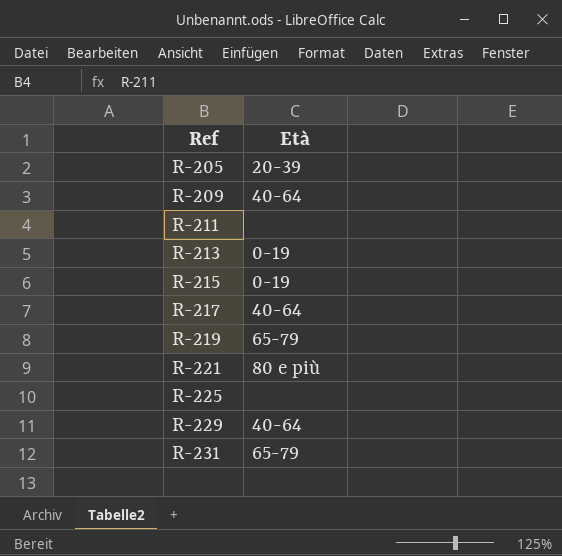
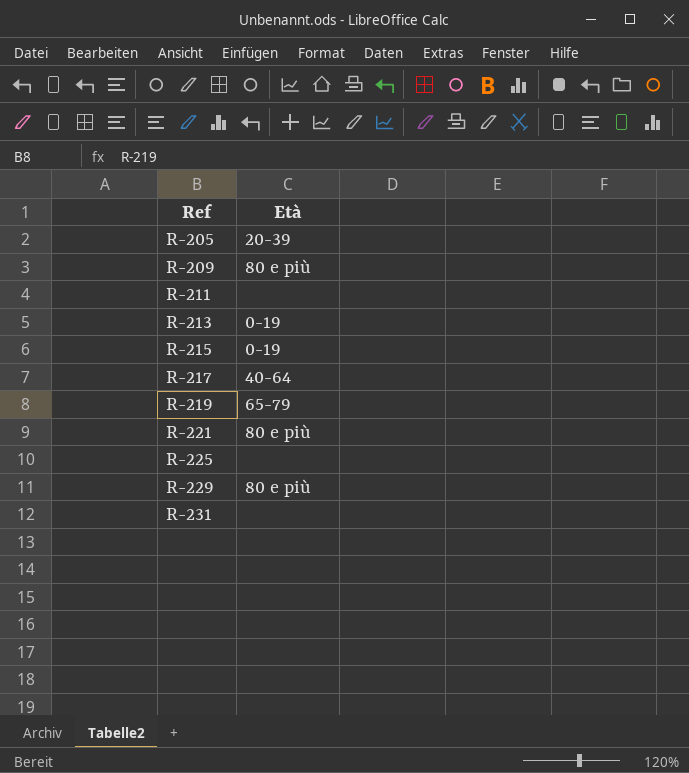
R-209 | Età: 40-64 -> 80 e più
R-229 | Età: 40-64 -> 80 e più
R-231 | Età: 65-79 -> none

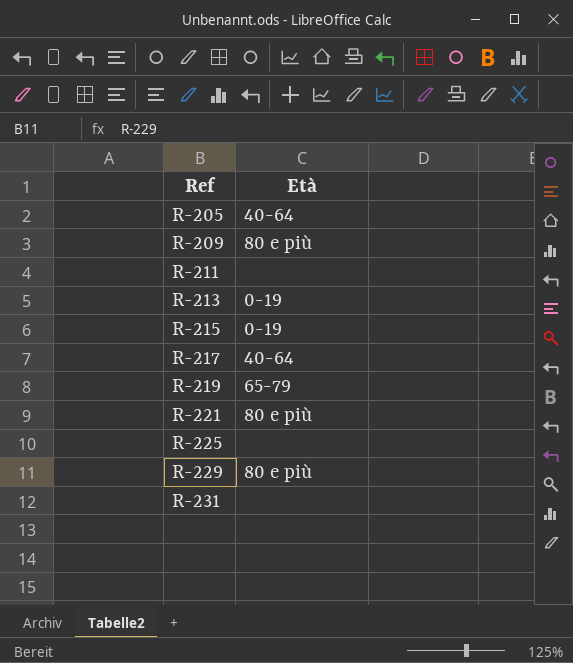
R-205 | Età: 20-39 -> 40-64

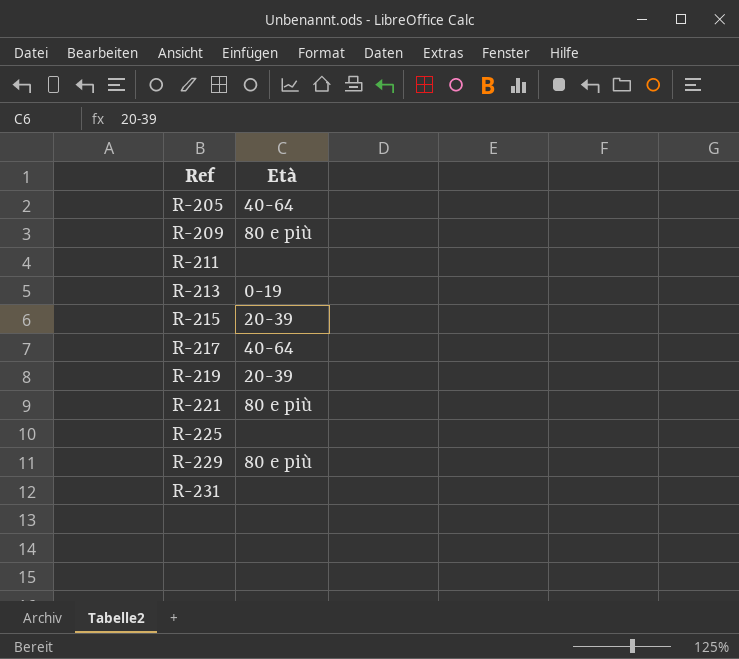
R-215 | Età: 0-19 -> 20-39
R-219 | Età: 65-79 -> 20-39

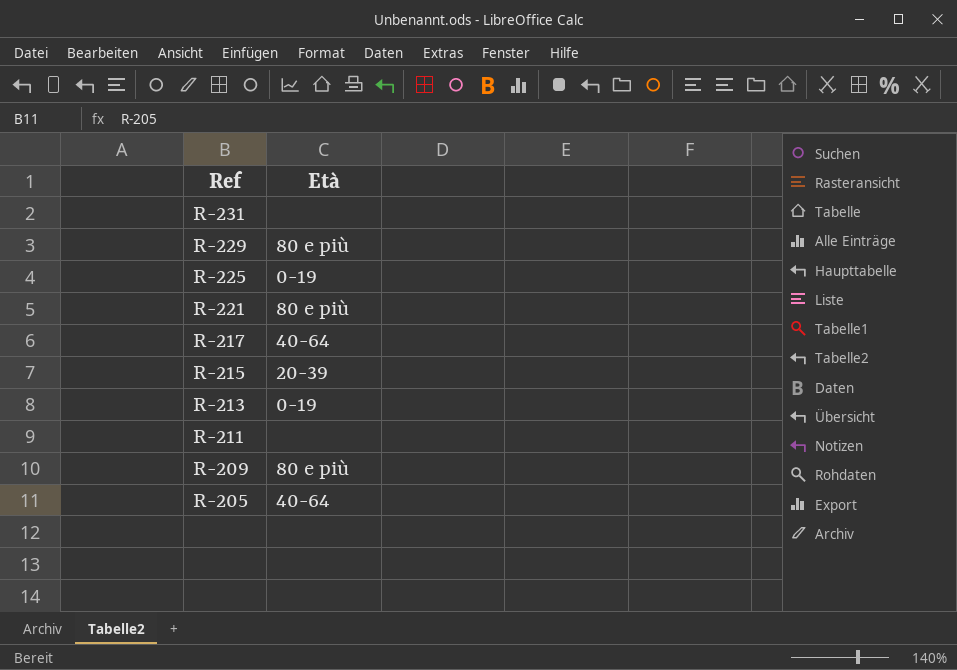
row order: Ref ascending -> Ref descending
row R-219: 20-39 -> none
R-225 | Età: none -> 0-19

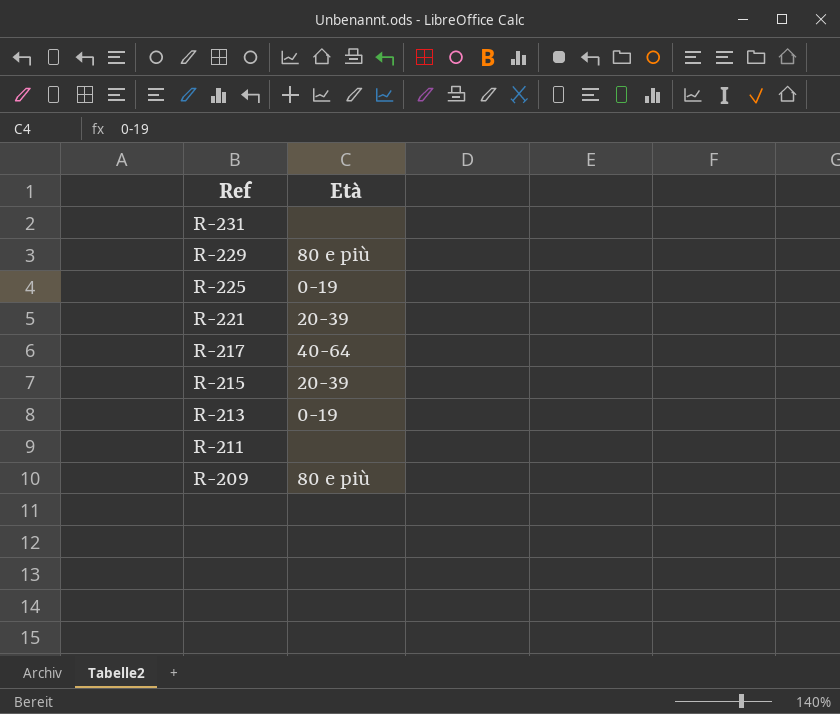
row R-205: 40-64 -> none
R-221 | Età: 80 e più -> 20-39

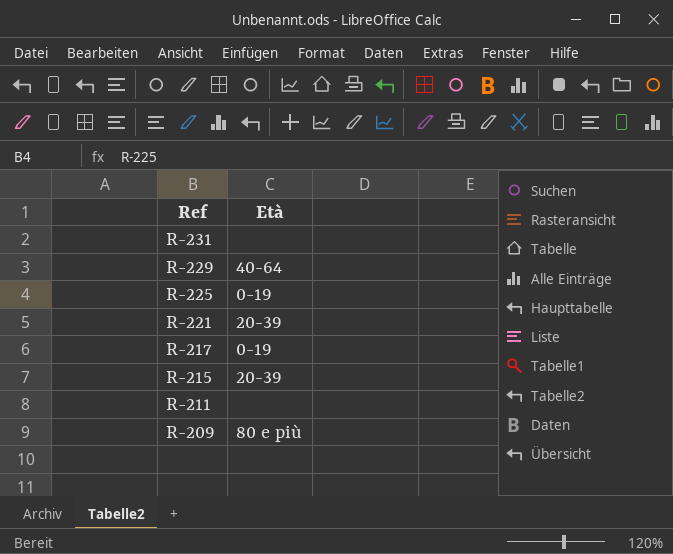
row R-213: 0-19 -> none
R-229 | Età: 80 e più -> 40-64
R-217 | Età: 40-64 -> 0-19

